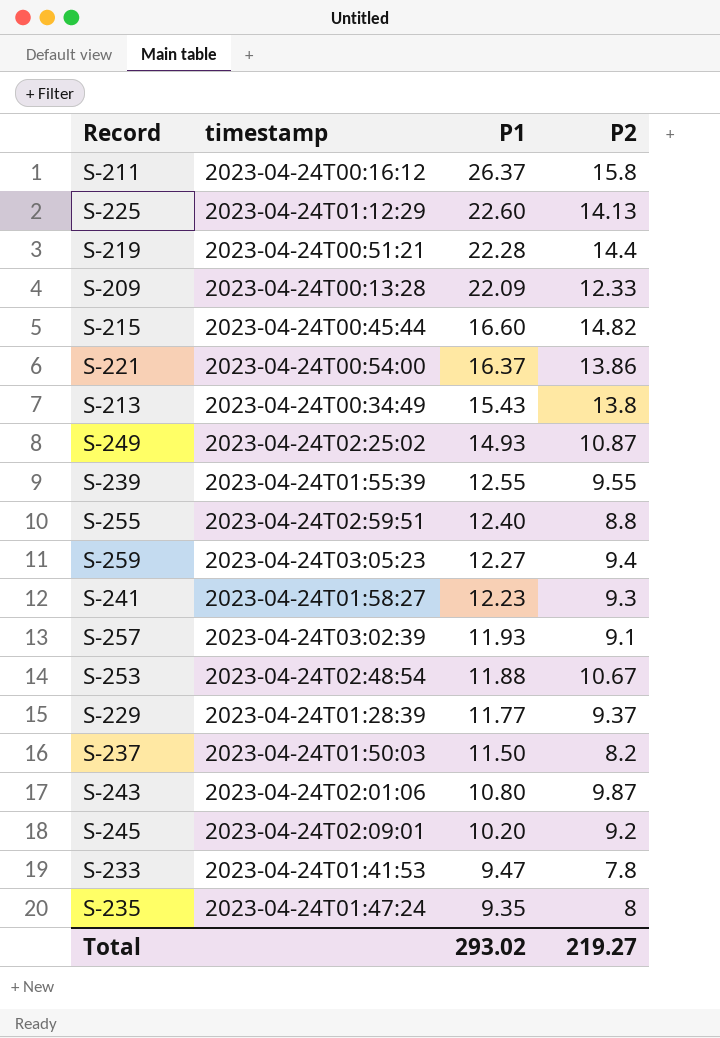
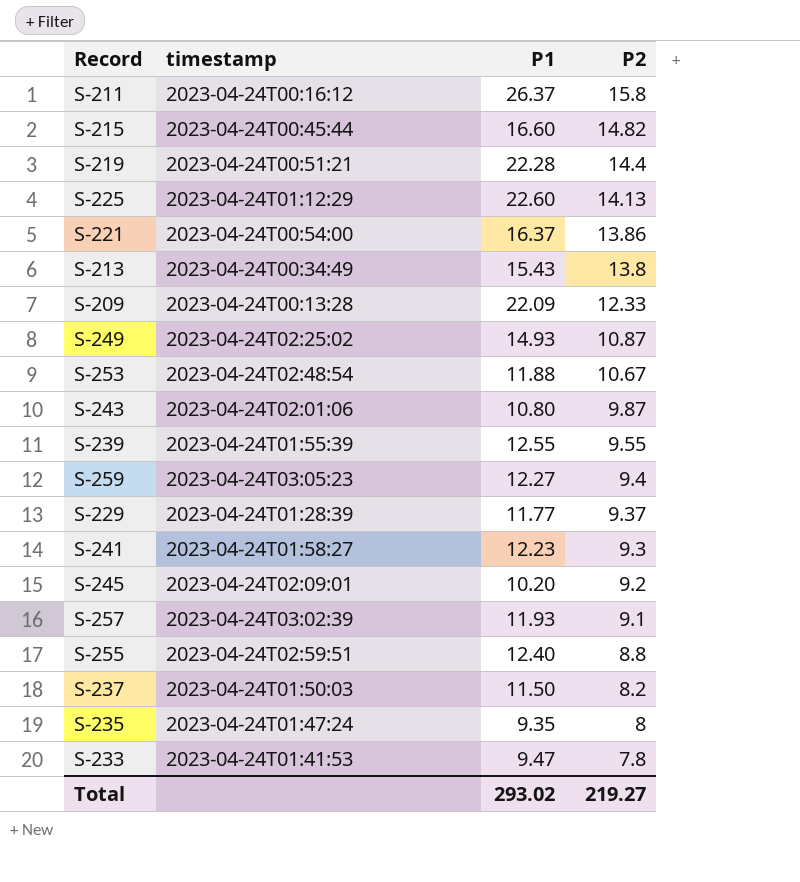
row order: P1 descending -> P2 descending

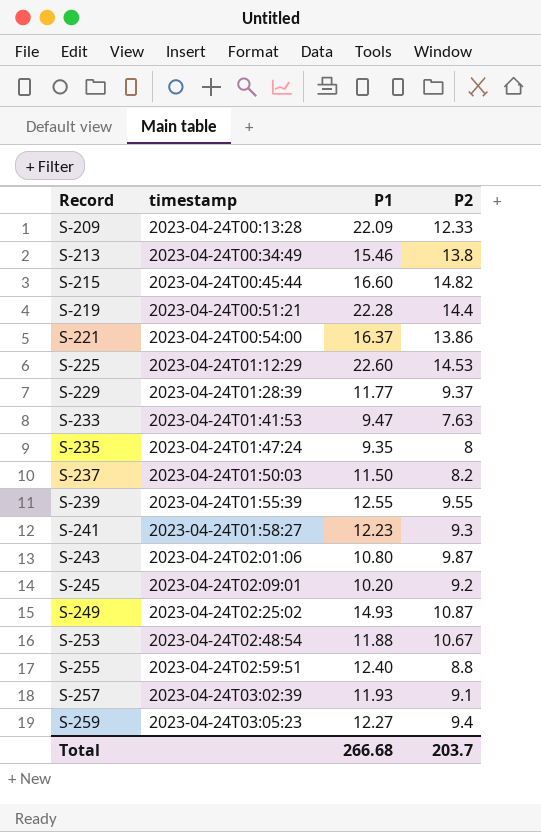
row order: P2 descending -> Record ascending
row S-211: 2023-04-24T00:16:12 | 26.37 | 15.8 -> none
S-213 | P1: 15.43 -> 15.46
S-225 | P2: 14.13 -> 14.53
S-233 | P2: 7.8 -> 7.63
Total | P1: 293.02 -> 266.68
Total | P2: 219.27 -> 203.7

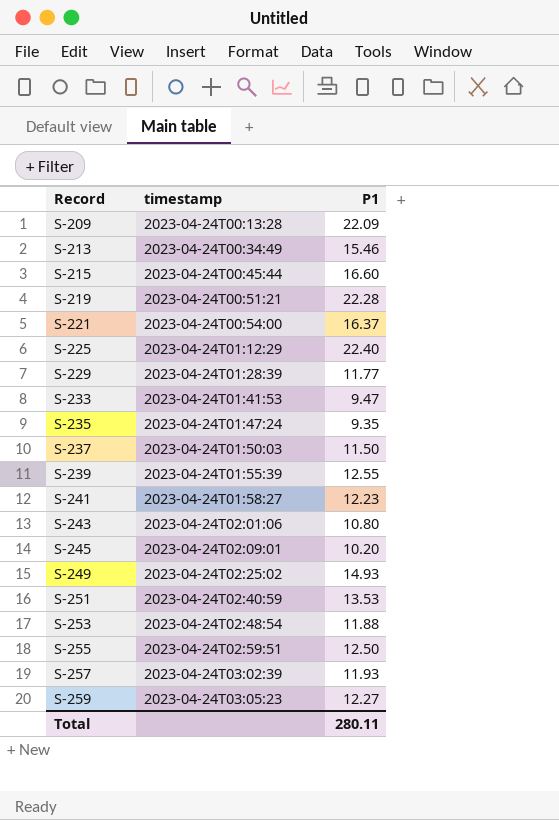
column P2 | position: 4 -> none
S-225 | P1: 22.60 -> 22.40
row S-251: none -> 2023-04-24T02:40:59 | 13.53
S-255 | P1: 12.40 -> 12.50
Total | P1: 266.68 -> 280.11

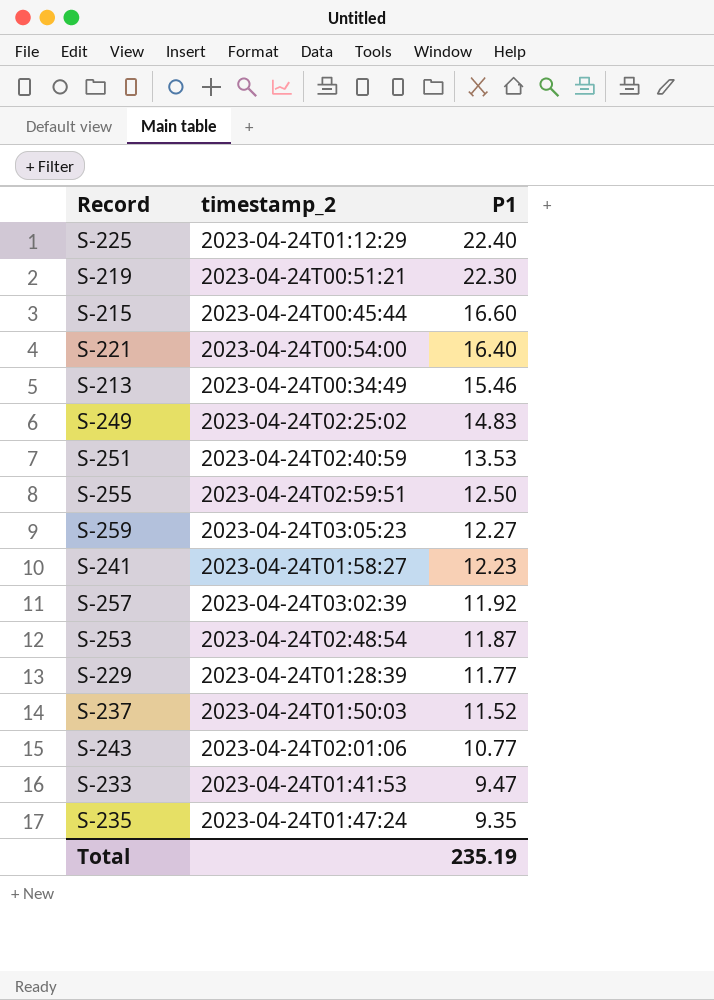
row order: Record ascending -> P1 descending
column name: timestamp -> timestamp_2
row S-209: 2023-04-24T00:13:28 | 22.09 -> none
row S-239: 2023-04-24T01:55:39 | 12.55 -> none
row S-245: 2023-04-24T02:09:01 | 10.20 -> none
S-219 | P1: 22.28 -> 22.30
S-221 | P1: 16.37 -> 16.40
S-249 | P1: 14.93 -> 14.83
S-257 | P1: 11.93 -> 11.92
S-253 | P1: 11.88 -> 11.87
S-237 | P1: 11.50 -> 11.52
S-243 | P1: 10.80 -> 10.77
Total | P1: 280.11 -> 235.19

